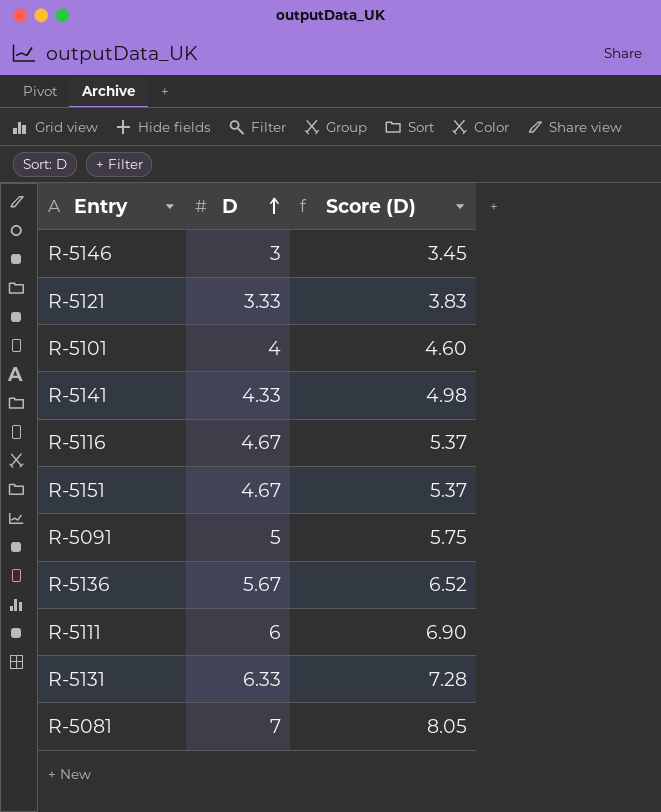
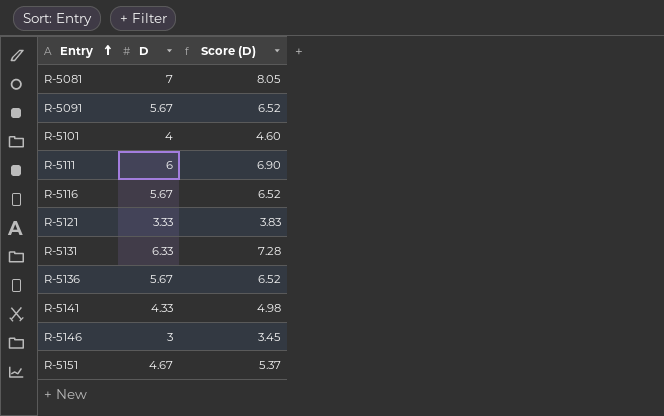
row order: D ascending -> Entry ascending
R-5091 | D: 5 -> 5.67
R-5091 | Score (D): 5.75 -> 6.52
R-5116 | D: 4.67 -> 5.67
R-5116 | Score (D): 5.37 -> 6.52

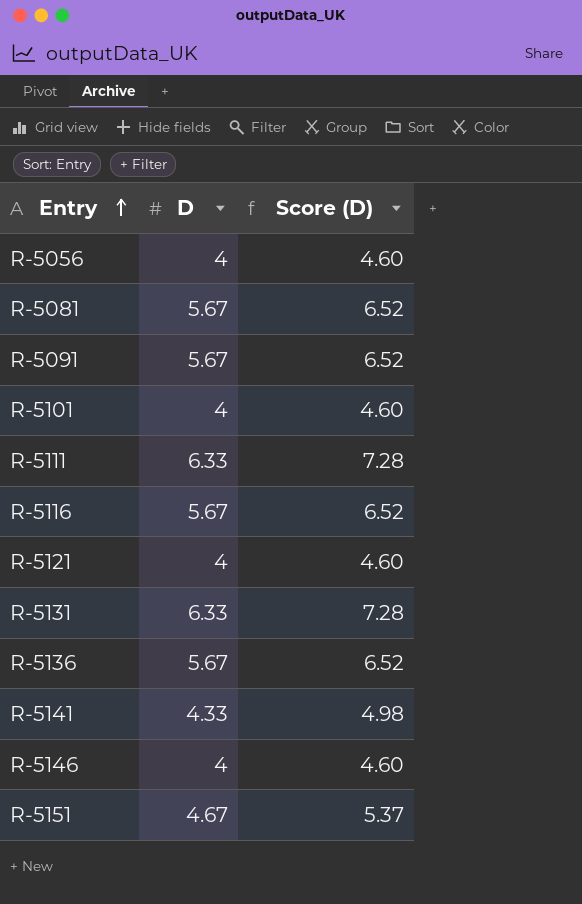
row R-5056: none -> 4 | 4.60
R-5081 | D: 7 -> 5.67
R-5081 | Score (D): 8.05 -> 6.52
R-5111 | D: 6 -> 6.33
R-5111 | Score (D): 6.90 -> 7.28
R-5121 | D: 3.33 -> 4
R-5121 | Score (D): 3.83 -> 4.60
R-5146 | D: 3 -> 4
R-5146 | Score (D): 3.45 -> 4.60

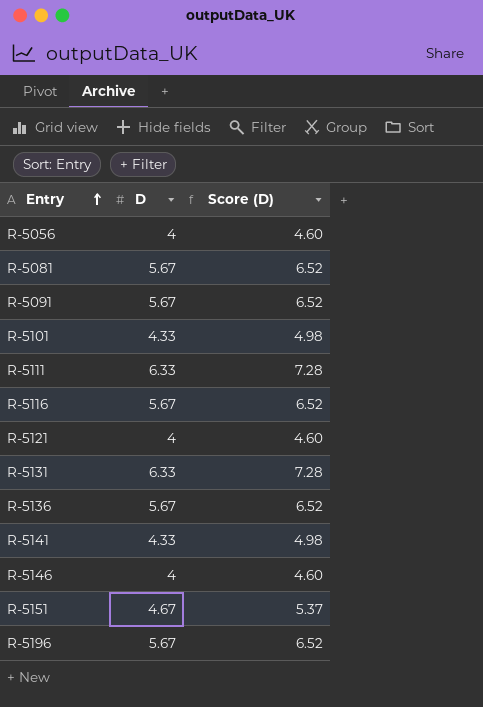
R-5101 | D: 4 -> 4.33
R-5101 | Score (D): 4.60 -> 4.98
row R-5196: none -> 5.67 | 6.52

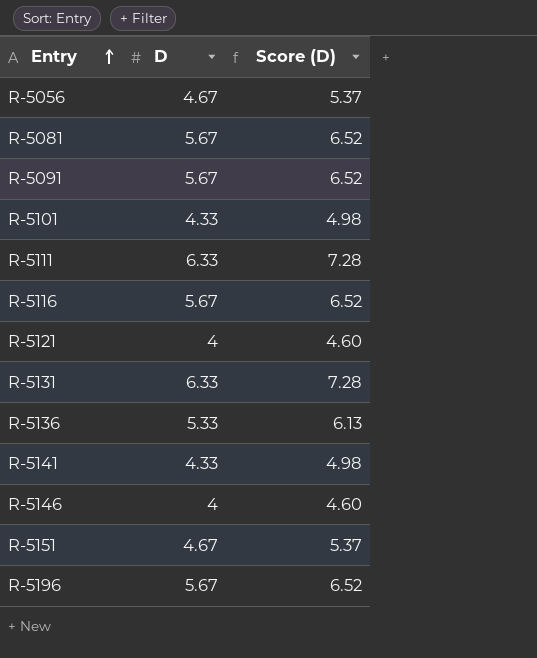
R-5056 | D: 4 -> 4.67
R-5056 | Score (D): 4.60 -> 5.37
R-5136 | D: 5.67 -> 5.33
R-5136 | Score (D): 6.52 -> 6.13

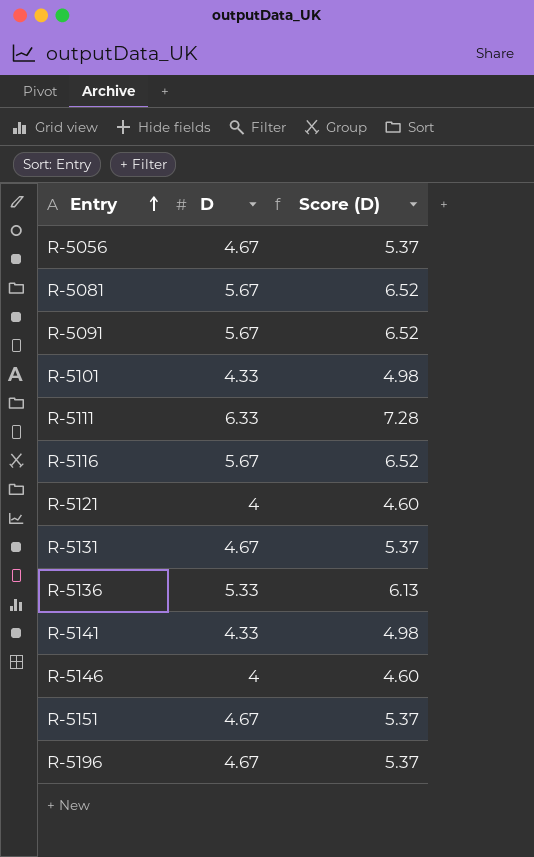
R-5131 | D: 6.33 -> 4.67
R-5131 | Score (D): 7.28 -> 5.37
R-5196 | D: 5.67 -> 4.67
R-5196 | Score (D): 6.52 -> 5.37

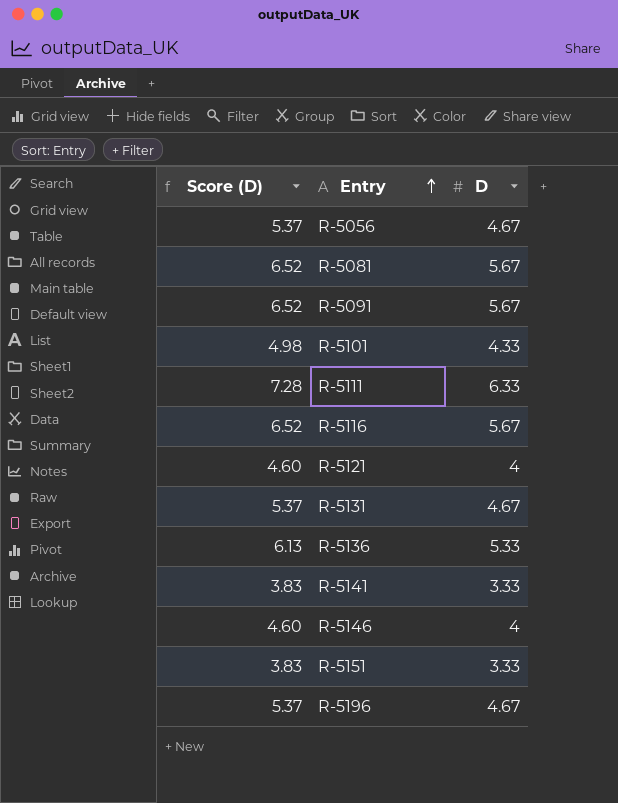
column Score (D) | position: 3 -> 1
R-5141 | Score (D): 4.98 -> 3.83
R-5141 | D: 4.33 -> 3.33
R-5151 | Score (D): 5.37 -> 3.83
R-5151 | D: 4.67 -> 3.33

